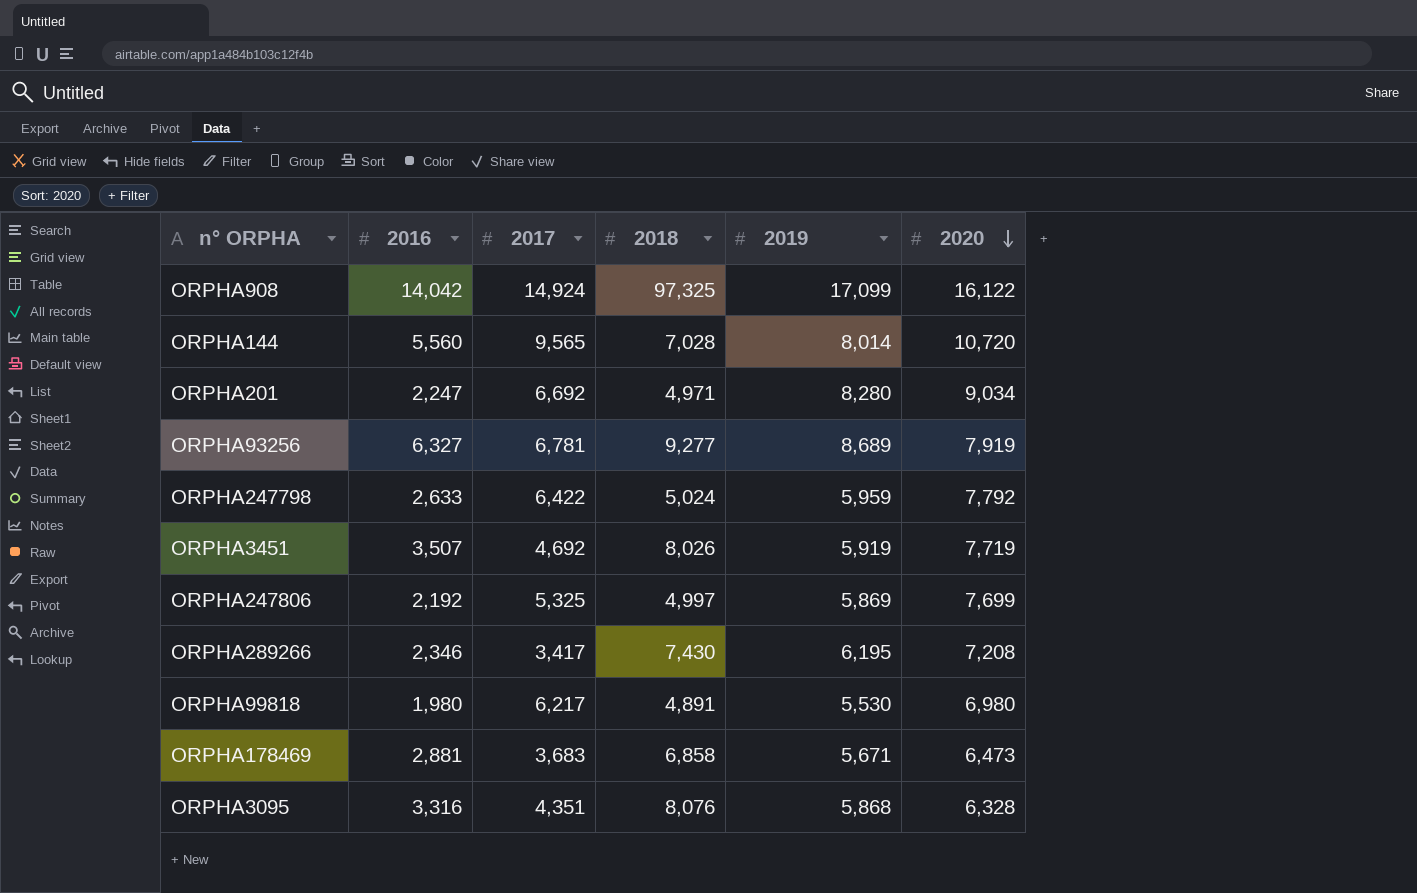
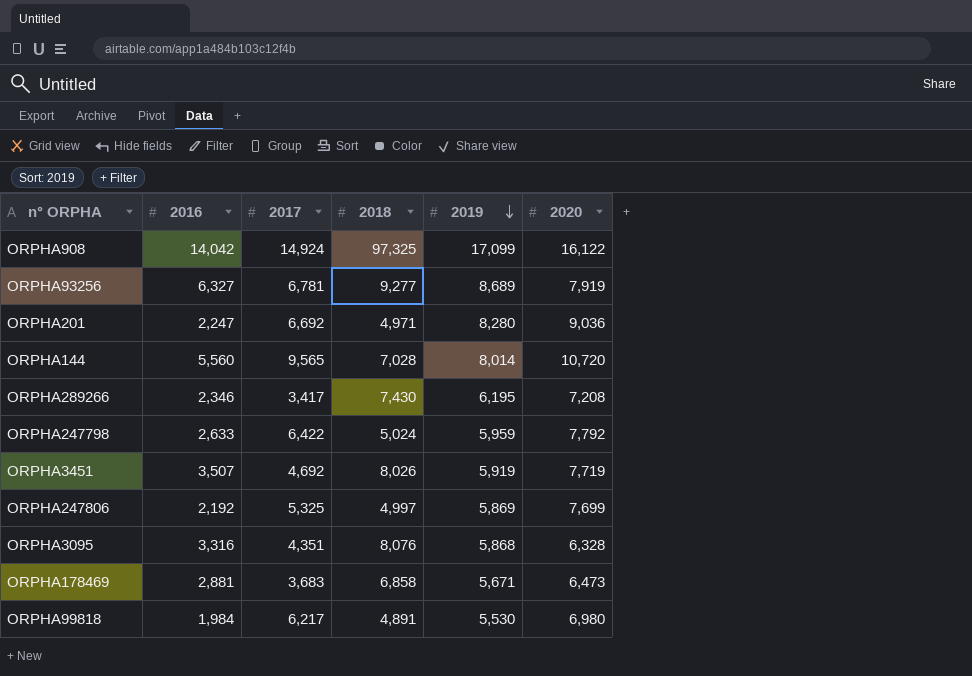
row order: 2020 descending -> 2019 descending
ORPHA201 | 2020: 9,034 -> 9,036
ORPHA99818 | 2016: 1,980 -> 1,984

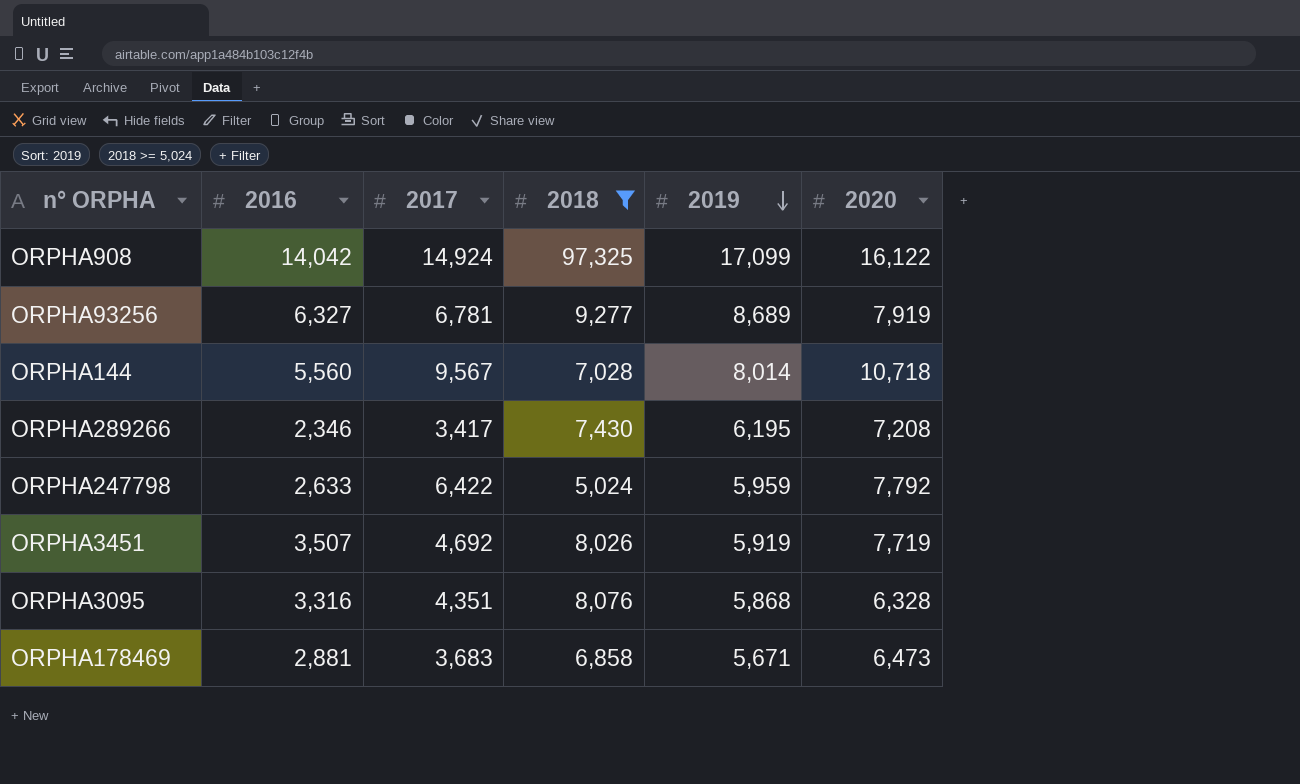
filter: none -> 2018 >= 5,024
ORPHA144 | 2017: 9,565 -> 9,567
ORPHA144 | 2020: 10,720 -> 10,718

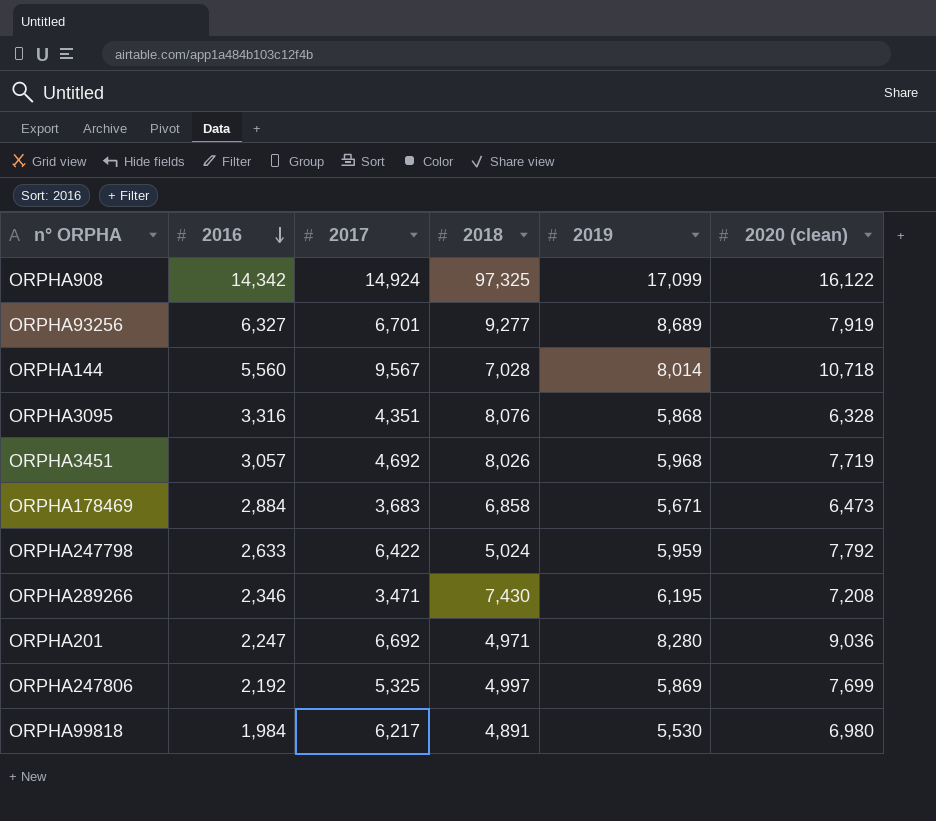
filter: 2018 >= 5,024 -> none
row order: 2019 descending -> 2016 descending
column name: 2020 -> 2020 (clean)
ORPHA908 | 2016: 14,042 -> 14,342
ORPHA93256 | 2017: 6,781 -> 6,701
ORPHA3451 | 2016: 3,507 -> 3,057
ORPHA3451 | 2019: 5,919 -> 5,968
ORPHA178469 | 2016: 2,881 -> 2,884
ORPHA289266 | 2017: 3,417 -> 3,471

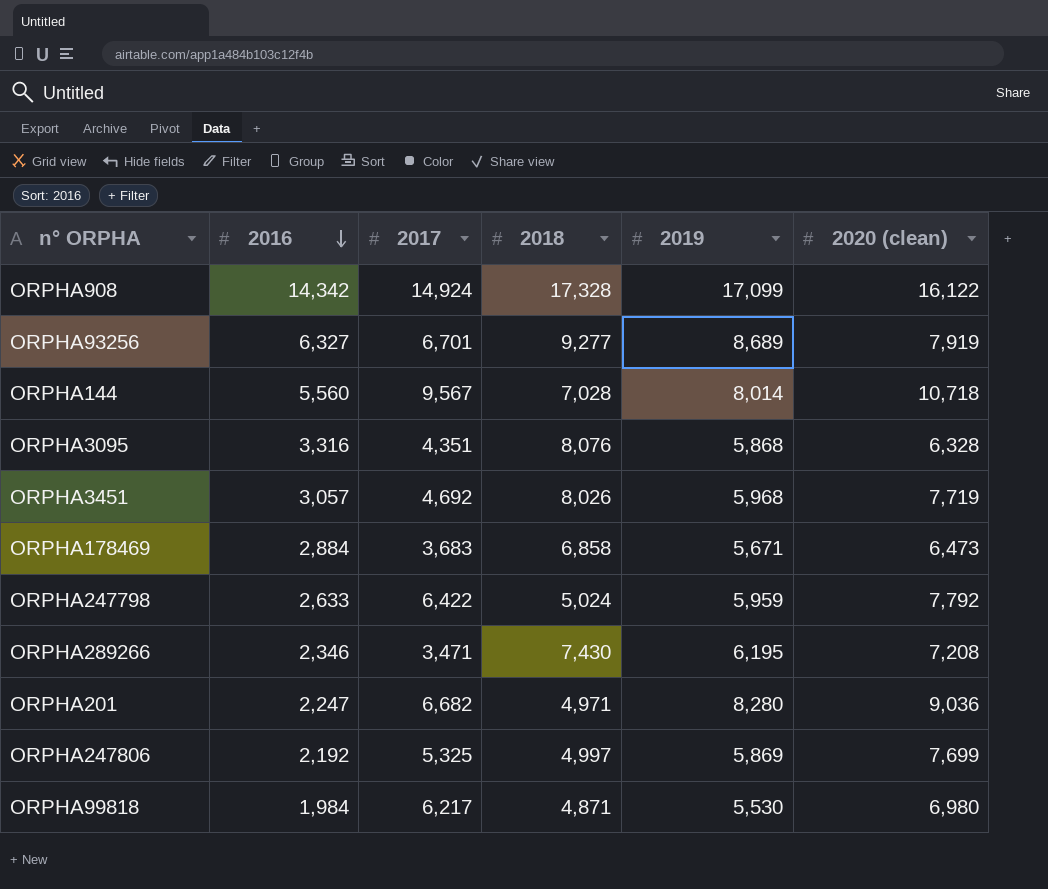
ORPHA908 | 2018: 97,325 -> 17,328
ORPHA201 | 2017: 6,692 -> 6,682
ORPHA99818 | 2018: 4,891 -> 4,871

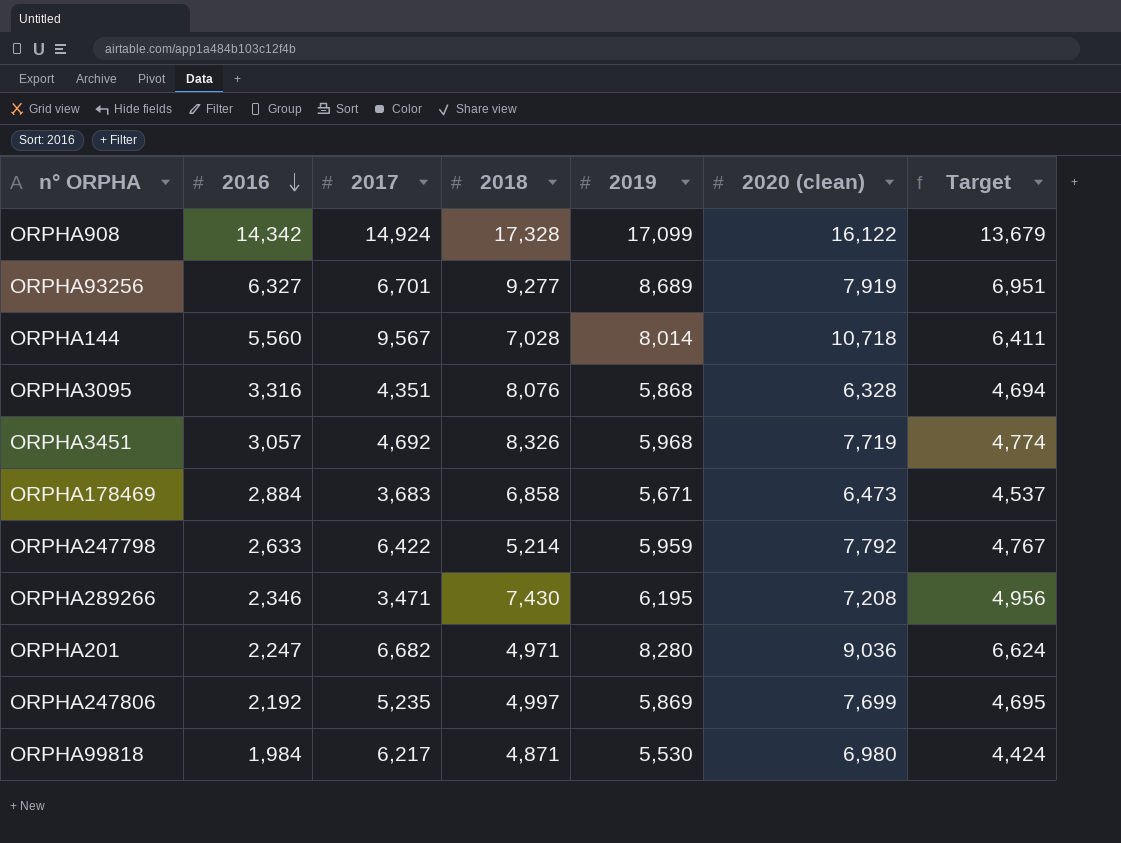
column Target | formula: none -> [2019] * 0.8
ORPHA3451 | 2018: 8,026 -> 8,326
ORPHA247798 | 2018: 5,024 -> 5,214
ORPHA247806 | 2017: 5,325 -> 5,235

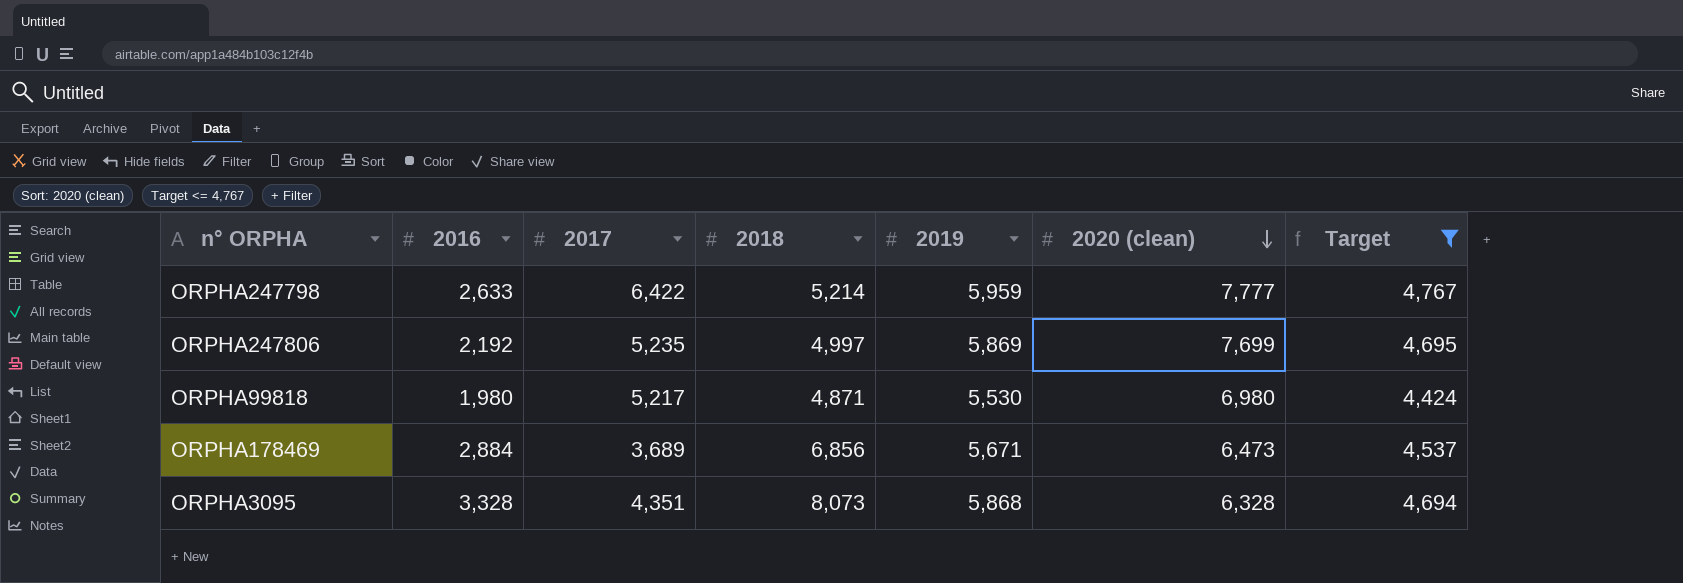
filter: none -> Target <= 4,767
row order: 2016 descending -> 2020 (clean) descending
ORPHA247798 | 2020 (clean): 7,792 -> 7,777
ORPHA99818 | 2016: 1,984 -> 1,980
ORPHA99818 | 2017: 6,217 -> 5,217
ORPHA178469 | 2017: 3,683 -> 3,689
ORPHA178469 | 2018: 6,858 -> 6,856
ORPHA3095 | 2016: 3,316 -> 3,328
ORPHA3095 | 2018: 8,076 -> 8,073

